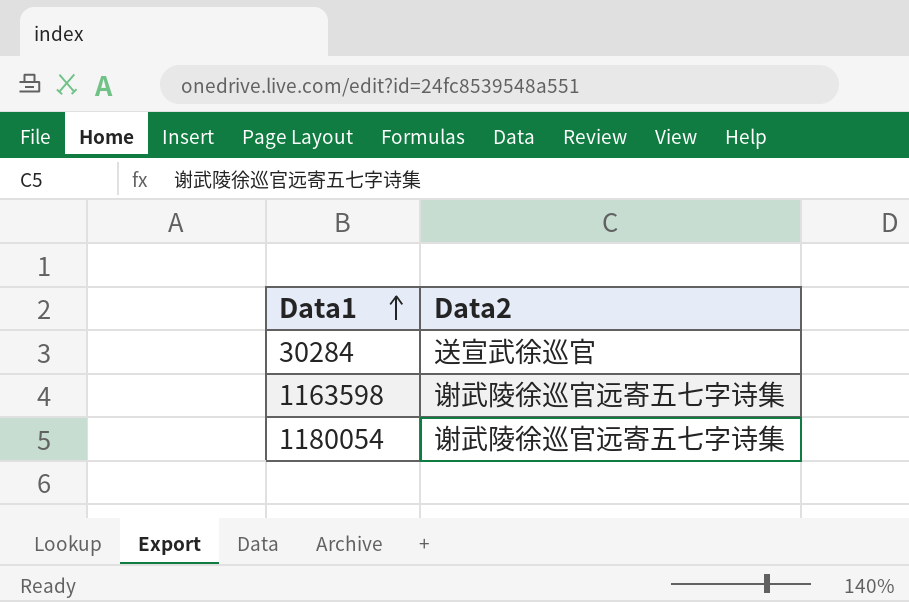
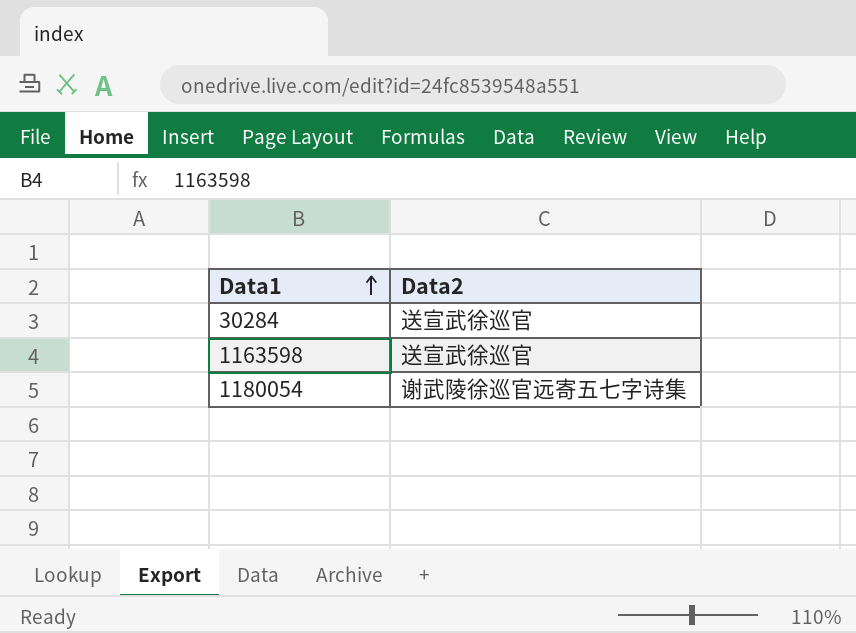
1163598 | Data2: 谢武陵徐巡官远寄五七字诗集 -> 送宣武徐巡官

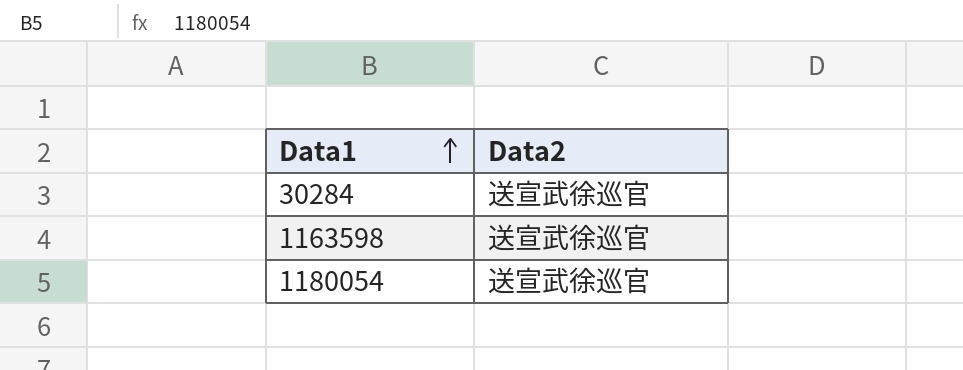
1180054 | Data2: 谢武陵徐巡官远寄五七字诗集 -> 送宣武徐巡官

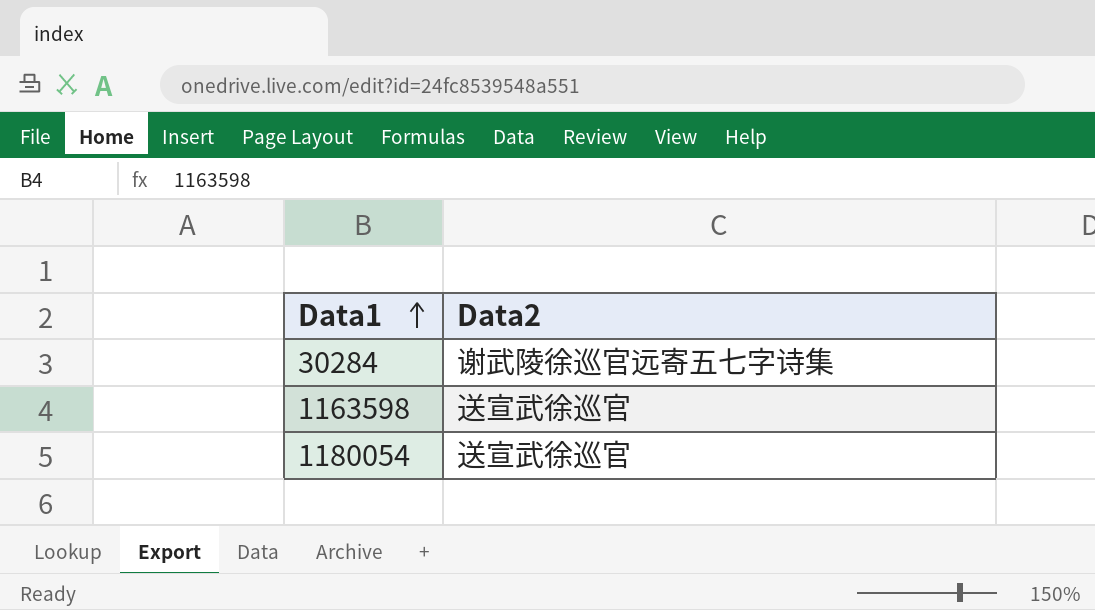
30284 | Data2: 送宣武徐巡官 -> 谢武陵徐巡官远寄五七字诗集

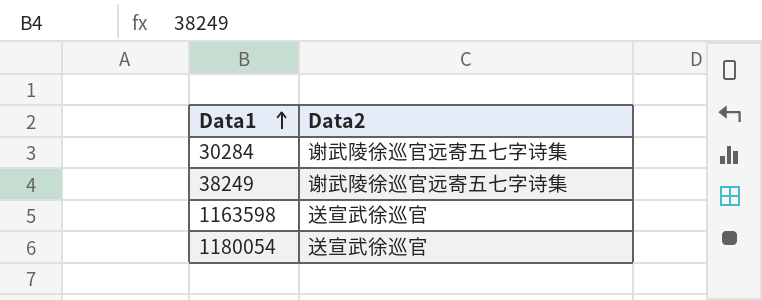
row 38249: none -> 谢武陵徐巡官远寄五七字诗集

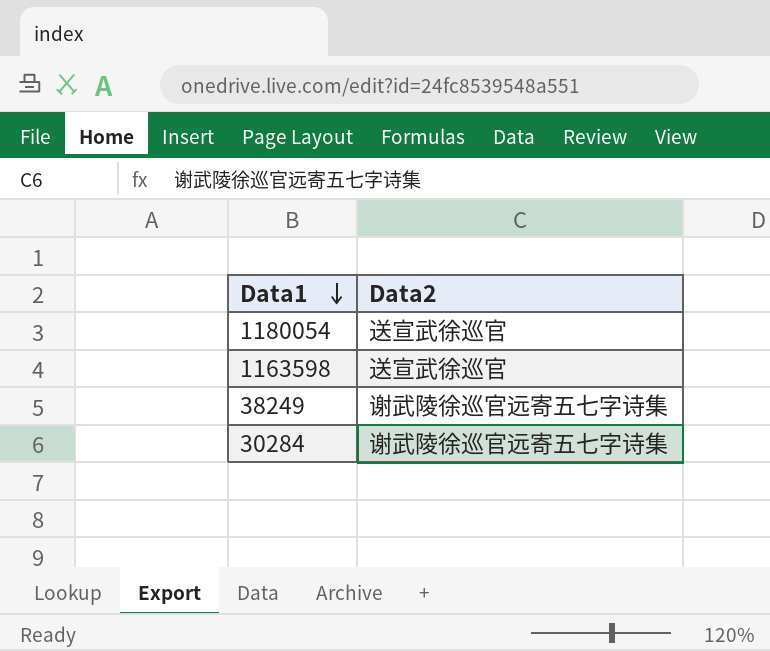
row order: Data1 ascending -> Data1 descending

